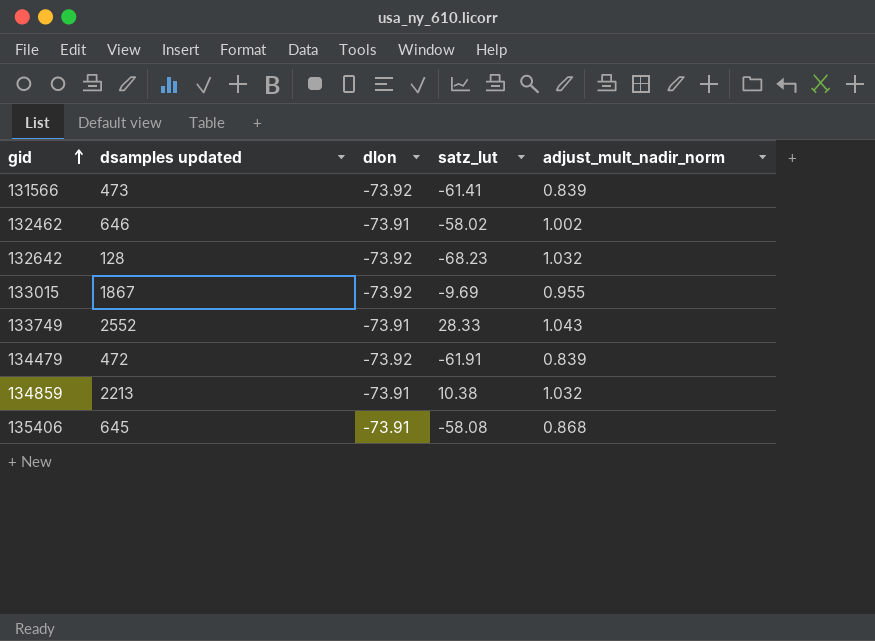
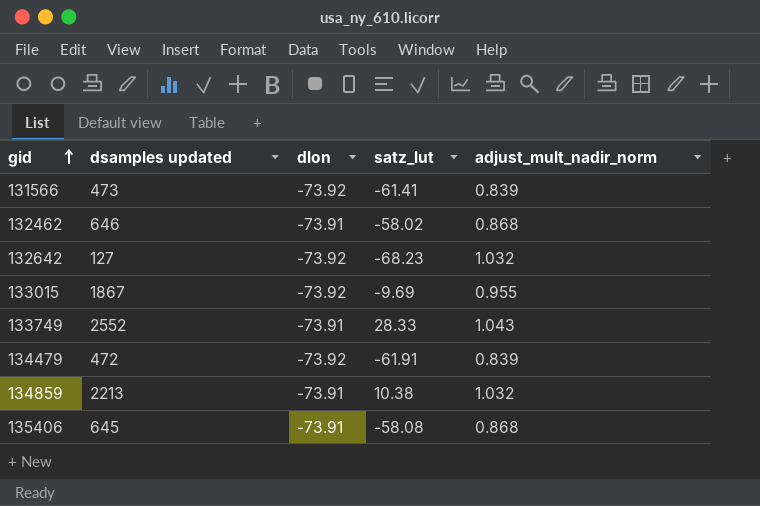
132462 | adjust_mult_nadir_norm: 1.002 -> 0.868
132642 | dsamples updated: 128 -> 127

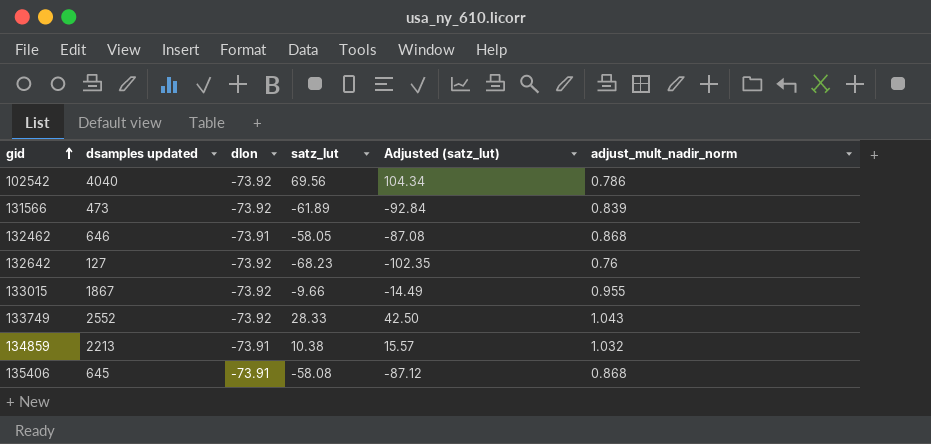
column Adjusted (satz_lut) | formula: none -> [satz_lut] * 1.5
row 134479: 472 | -73.92 | -61.91 | 0.839 -> none
row 102542: none -> 4040 | -73.92 | 69.56 | 104.34 | 0.786
131566 | satz_lut: -61.41 -> -61.89
132462 | satz_lut: -58.02 -> -58.05
132642 | adjust_mult_nadir_norm: 1.032 -> 0.76
133015 | satz_lut: -9.69 -> -9.66
133749 | dlon: -73.91 -> -73.92

